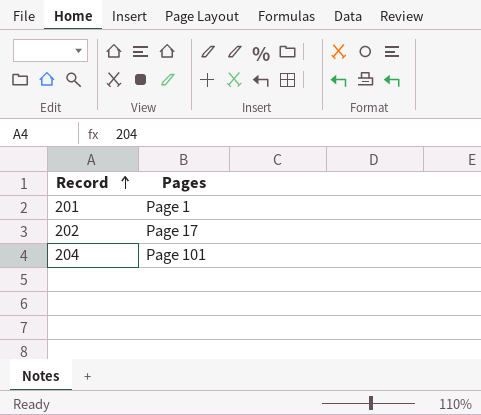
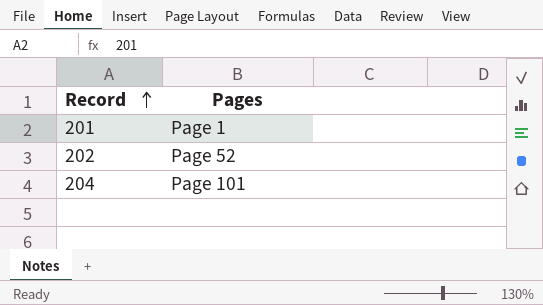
202 | Pages: Page 17 -> Page 52

